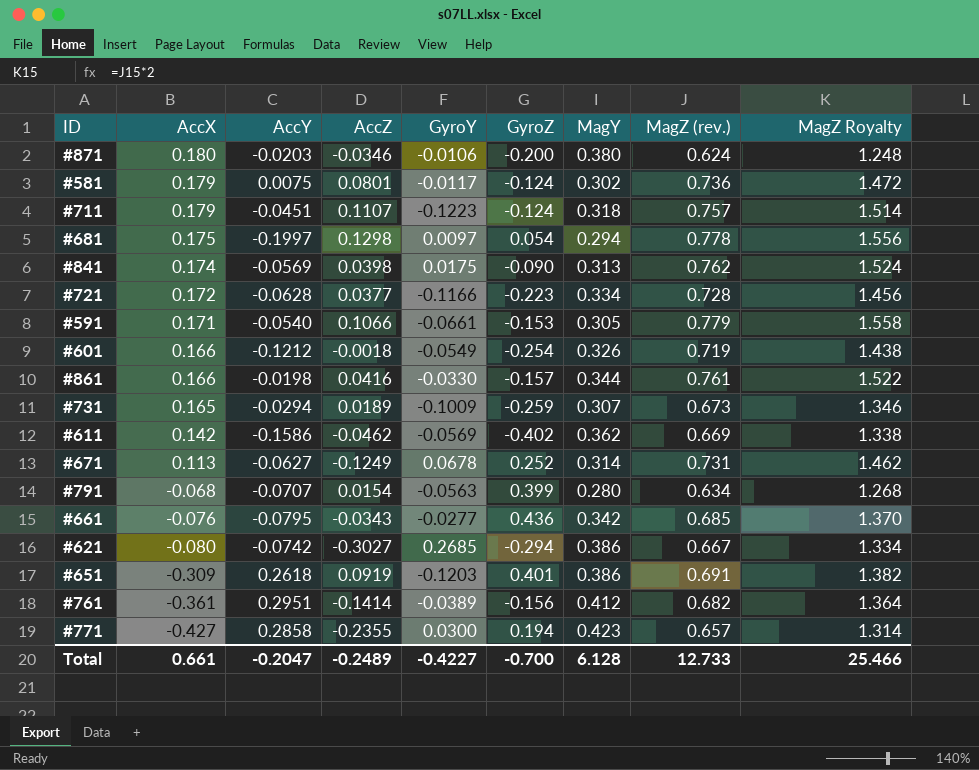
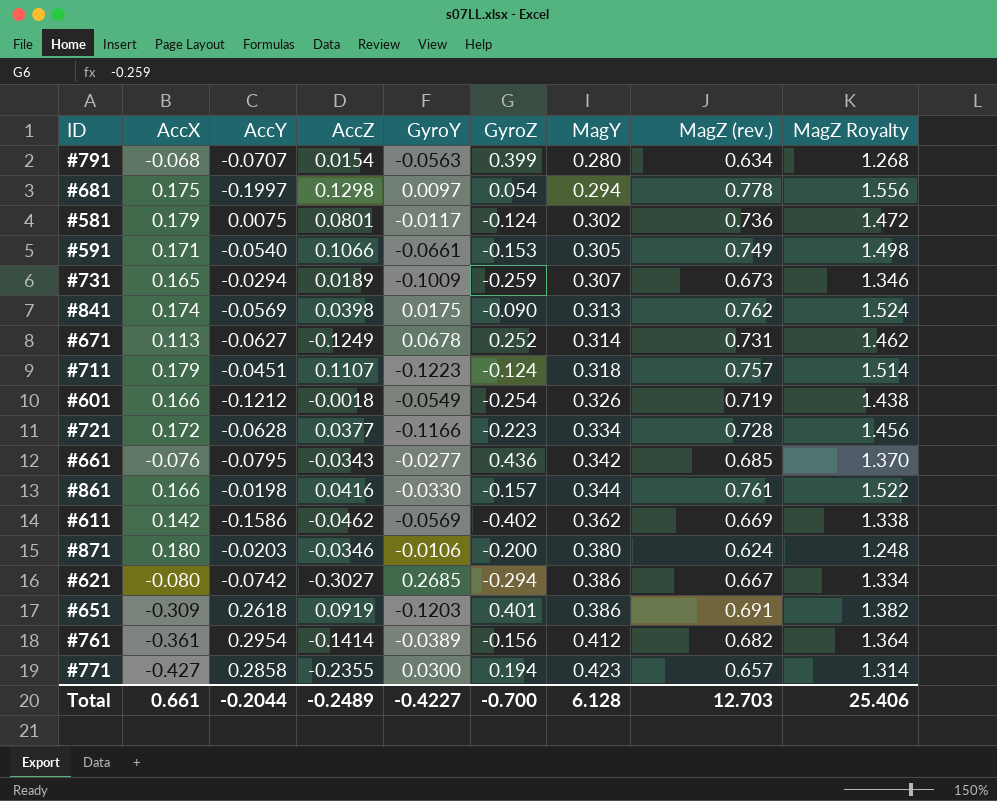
row order: AccX descending -> MagY ascending
#591 | MagZ (rev.): 0.779 -> 0.749
#591 | MagZ Royalty: 1.558 -> 1.498
#761 | AccY: 0.2951 -> 0.2954
Total | AccY: -0.2047 -> -0.2044
Total | MagZ (rev.): 12.733 -> 12.703
Total | MagZ Royalty: 25.466 -> 25.406

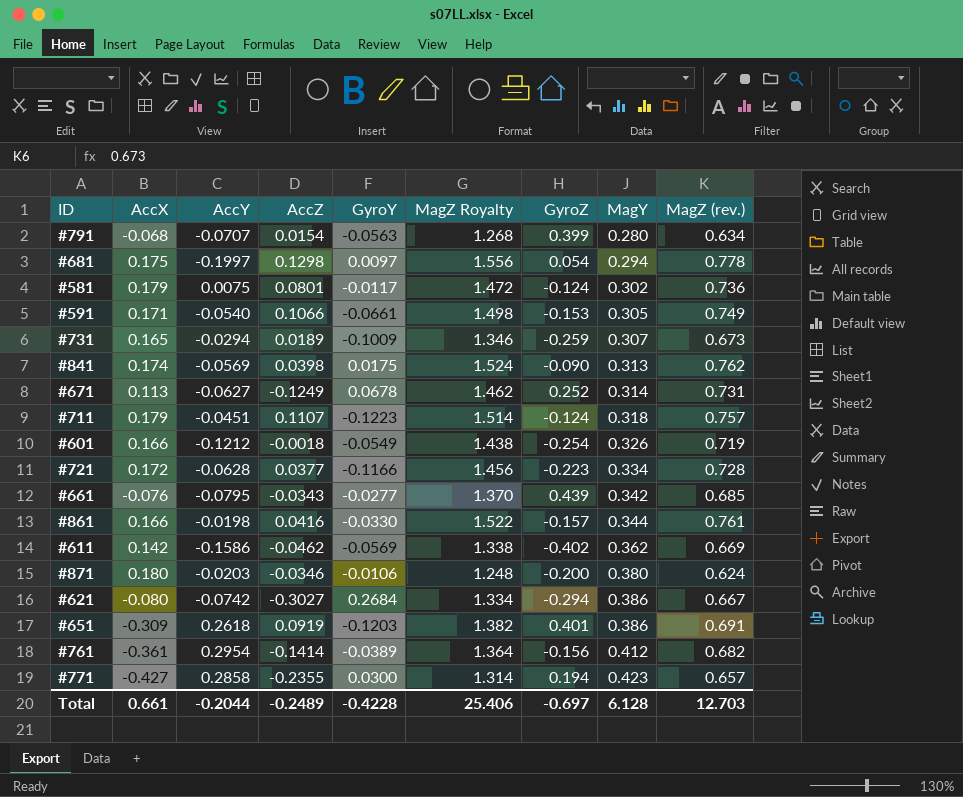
column MagZ Royalty | position: 9 -> 6
#661 | GyroZ: 0.436 -> 0.439
#621 | GyroY: 0.2685 -> 0.2684
Total | GyroY: -0.4227 -> -0.4228
Total | GyroZ: -0.700 -> -0.697

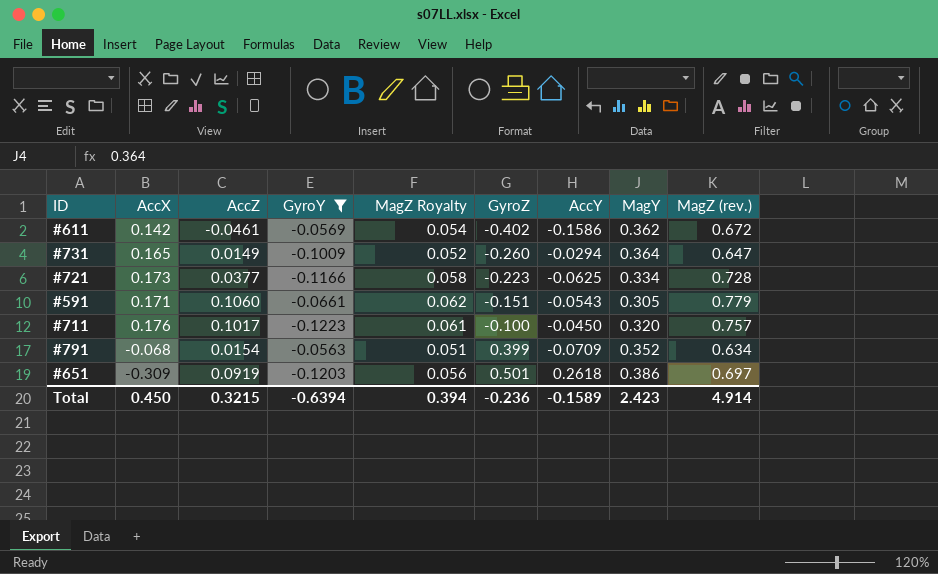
filter: none -> GyroY <= -0.0563
row order: MagY ascending -> GyroZ ascending
column MagZ Royalty | formula: [MagZ (rev.)] * 2 -> [MagZ (rev.)] * 0.08
column AccY | position: 3 -> 7
#611 | AccZ: -0.0462 -> -0.0461
#611 | MagZ (rev.): 0.669 -> 0.672
#731 | AccZ: 0.0189 -> 0.0149
#731 | GyroZ: -0.259 -> -0.260
#731 | MagY: 0.307 -> 0.364
#731 | MagZ (rev.): 0.673 -> 0.647
#721 | AccX: 0.172 -> 0.173
#721 | AccY: -0.0628 -> -0.0625
#591 | AccZ: 0.1066 -> 0.1060
#591 | GyroZ: -0.153 -> -0.151
#591 | AccY: -0.0540 -> -0.0543
#591 | MagZ (rev.): 0.749 -> 0.779
#711 | AccX: 0.179 -> 0.176
#711 | AccZ: 0.1107 -> 0.1017
#711 | GyroZ: -0.124 -> -0.100
#711 | AccY: -0.0451 -> -0.0450
#711 | MagY: 0.318 -> 0.320
#791 | AccY: -0.0707 -> -0.0709
#791 | MagY: 0.280 -> 0.352
#651 | GyroZ: 0.401 -> 0.501
#651 | MagZ (rev.): 0.691 -> 0.697
Total | AccX: 0.661 -> 0.450
Total | AccZ: -0.2489 -> 0.3215
Total | GyroY: -0.4228 -> -0.6394
Total | MagZ Royalty: 25.406 -> 0.394
Total | GyroZ: -0.697 -> -0.236
Total | AccY: -0.2044 -> -0.1589
Total | MagY: 6.128 -> 2.423
Total | MagZ (rev.): 12.703 -> 4.914

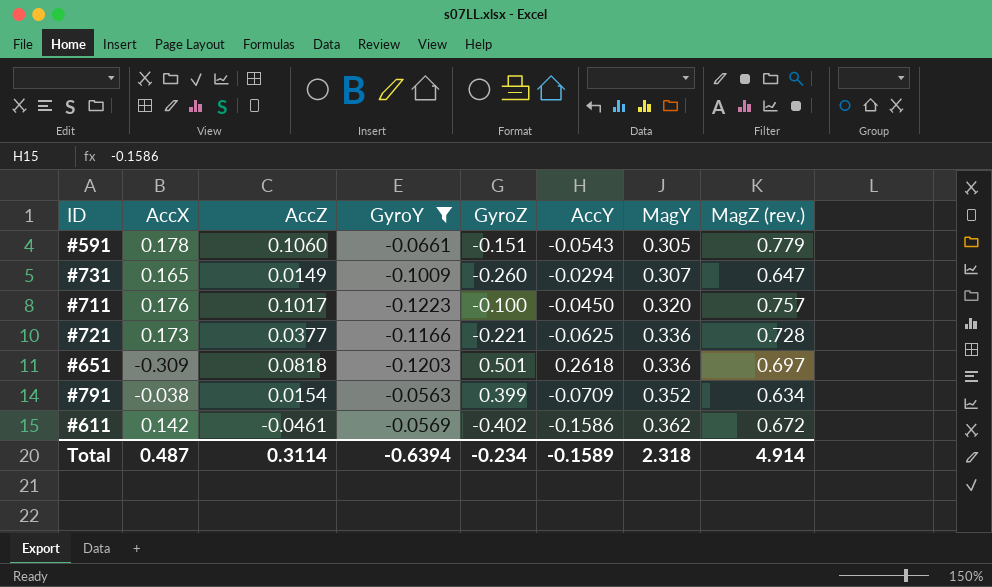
row order: GyroZ ascending -> MagY ascending
column MagZ Royalty | formula: [MagZ (rev.)] * 0.08 -> none
#591 | AccX: 0.171 -> 0.178
#731 | MagY: 0.364 -> 0.307
#721 | GyroZ: -0.223 -> -0.221
#721 | MagY: 0.334 -> 0.336
#651 | AccZ: 0.0919 -> 0.0818
#651 | MagY: 0.386 -> 0.336
#791 | AccX: -0.068 -> -0.038
Total | AccX: 0.450 -> 0.487
Total | AccZ: 0.3215 -> 0.3114
Total | GyroZ: -0.236 -> -0.234
Total | MagY: 2.423 -> 2.318

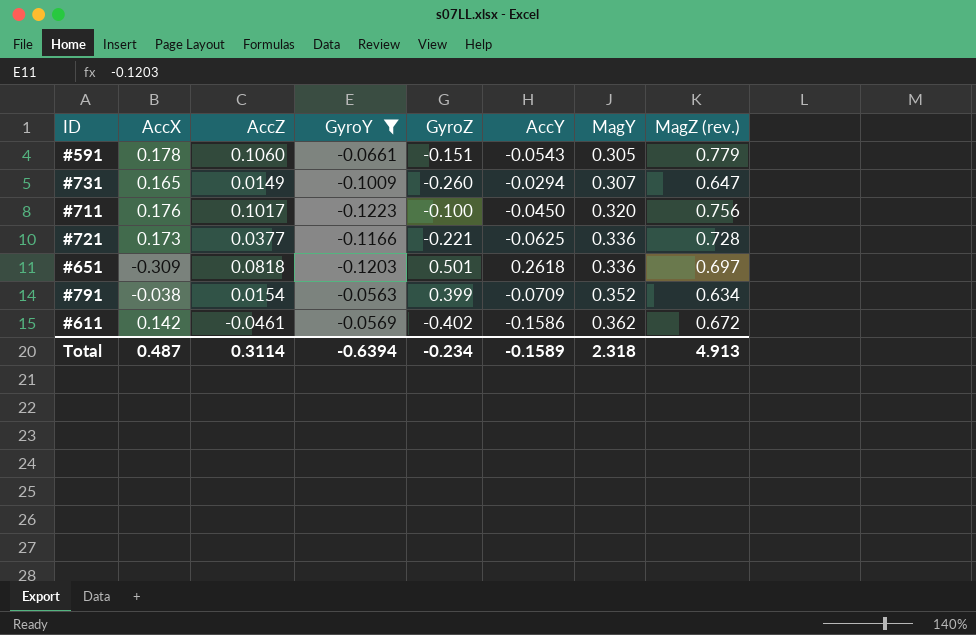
#711 | MagZ (rev.): 0.757 -> 0.756
Total | MagZ (rev.): 4.914 -> 4.913

